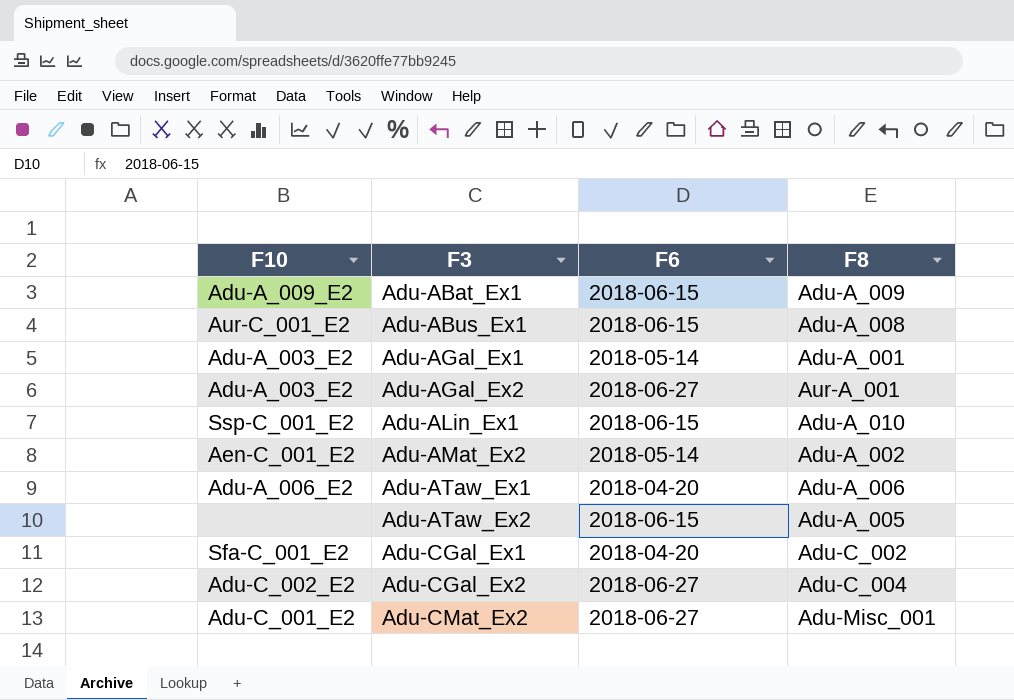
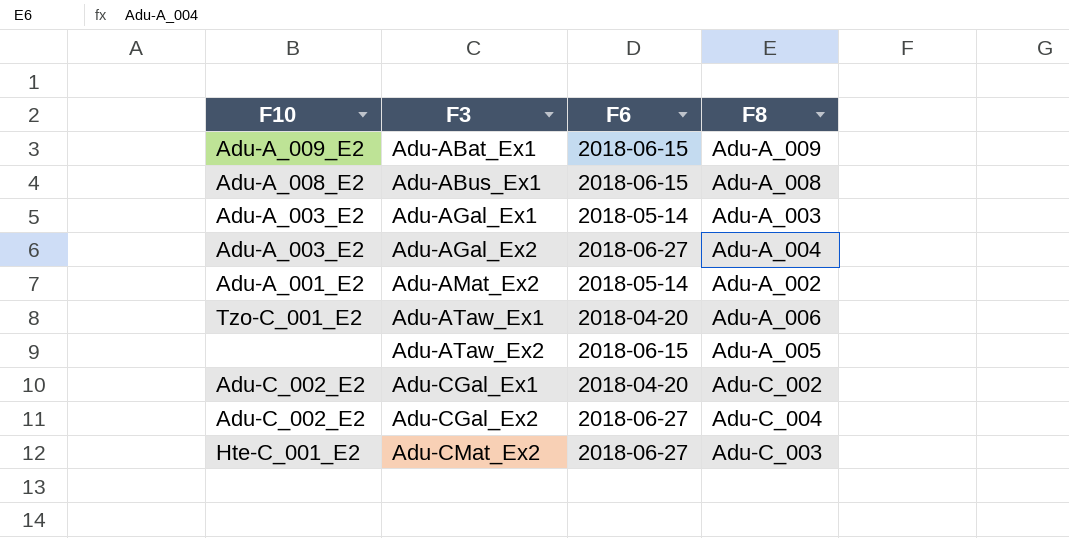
row Adu-ALin_Ex1: Ssp-C_001_E2 | 2018-06-15 | Adu-A_010 -> none
Adu-ABus_Ex1 | F10: Aur-C_001_E2 -> Adu-A_008_E2
Adu-AGal_Ex1 | F8: Adu-A_001 -> Adu-A_003
Adu-AGal_Ex2 | F8: Aur-A_001 -> Adu-A_004
Adu-AMat_Ex2 | F10: Aen-C_001_E2 -> Adu-A_001_E2
Adu-ATaw_Ex1 | F10: Adu-A_006_E2 -> Tzo-C_001_E2
Adu-CGal_Ex1 | F10: Sfa-C_001_E2 -> Adu-C_002_E2
Adu-CMat_Ex2 | F10: Adu-C_001_E2 -> Hte-C_001_E2
Adu-CMat_Ex2 | F8: Adu-Misc_001 -> Adu-C_003

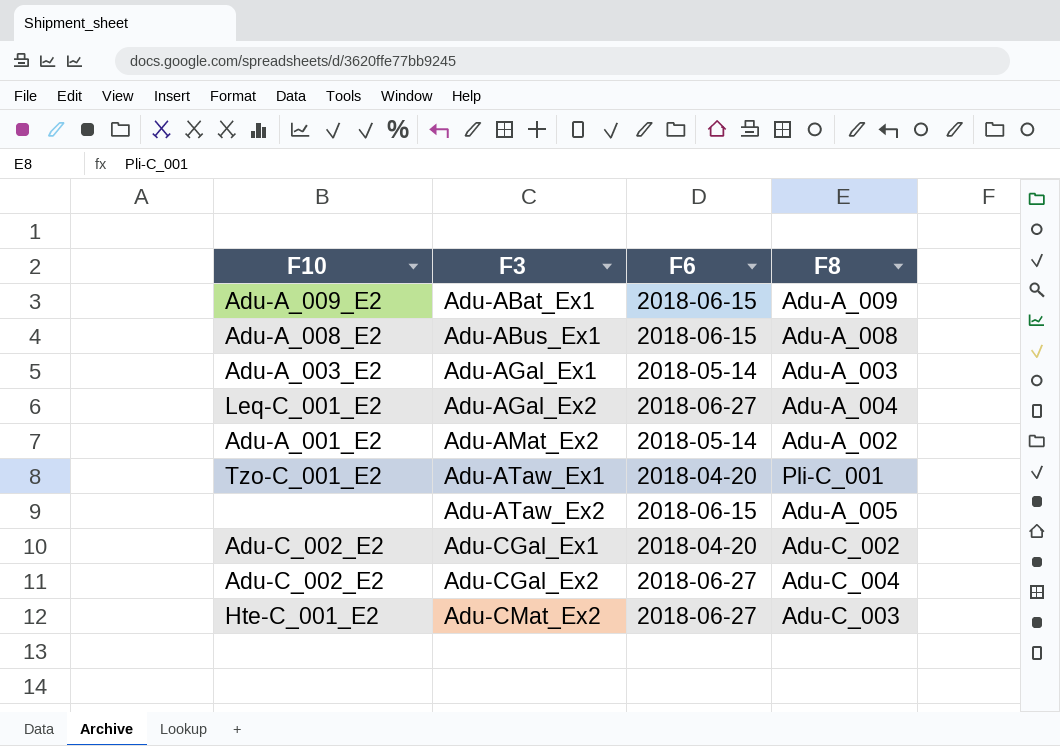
Adu-AGal_Ex2 | F10: Adu-A_003_E2 -> Leq-C_001_E2
Adu-ATaw_Ex1 | F8: Adu-A_006 -> Pli-C_001

